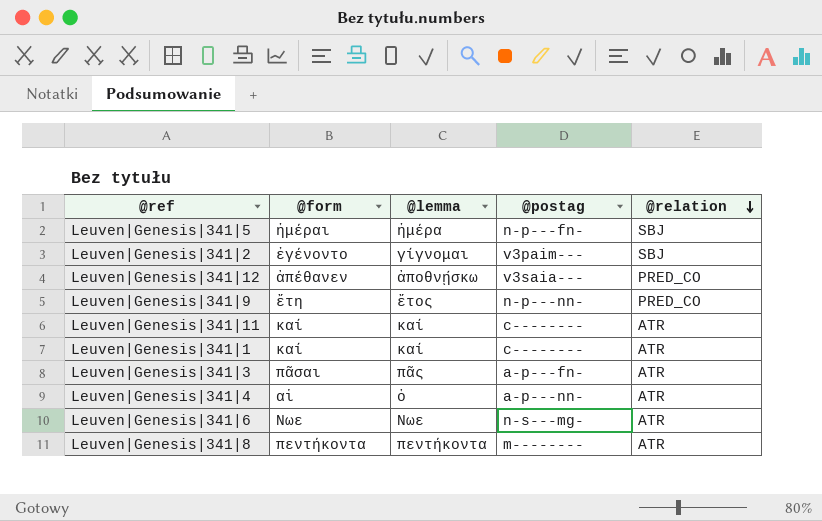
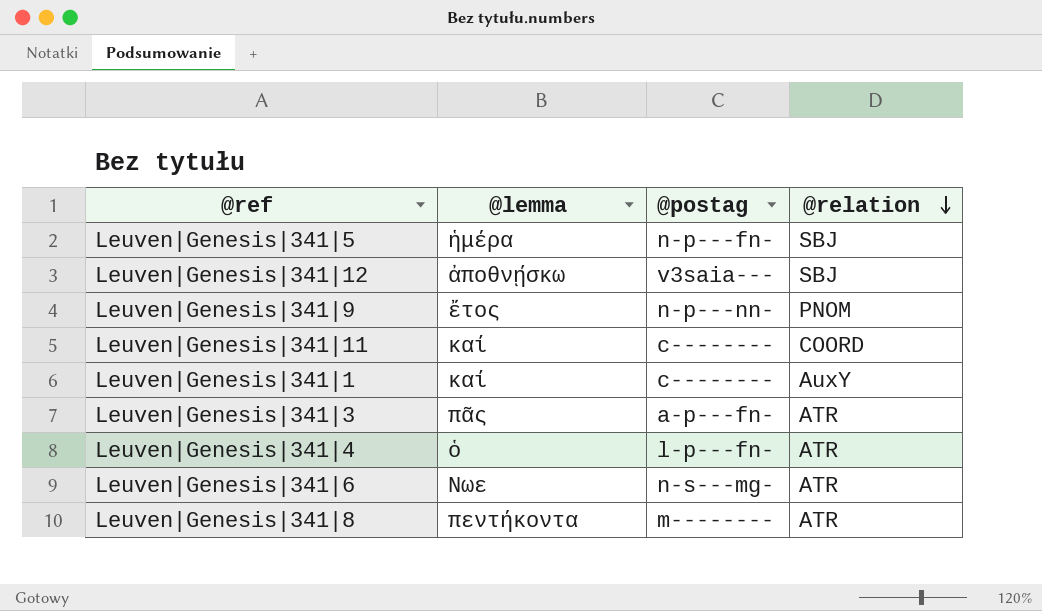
column @form | position: 2 -> none
row Leuven|Genesis|341|2: ἐγένοντο | γίγνομαι | v3paim--- | SBJ -> none
Leuven|Genesis|341|12 | @relation: PRED_CO -> SBJ
Leuven|Genesis|341|9 | @relation: PRED_CO -> PNOM
Leuven|Genesis|341|11 | @relation: ATR -> COORD
Leuven|Genesis|341|1 | @relation: ATR -> AuxY
Leuven|Genesis|341|4 | @postag: a-p---nn- -> l-p---fn-

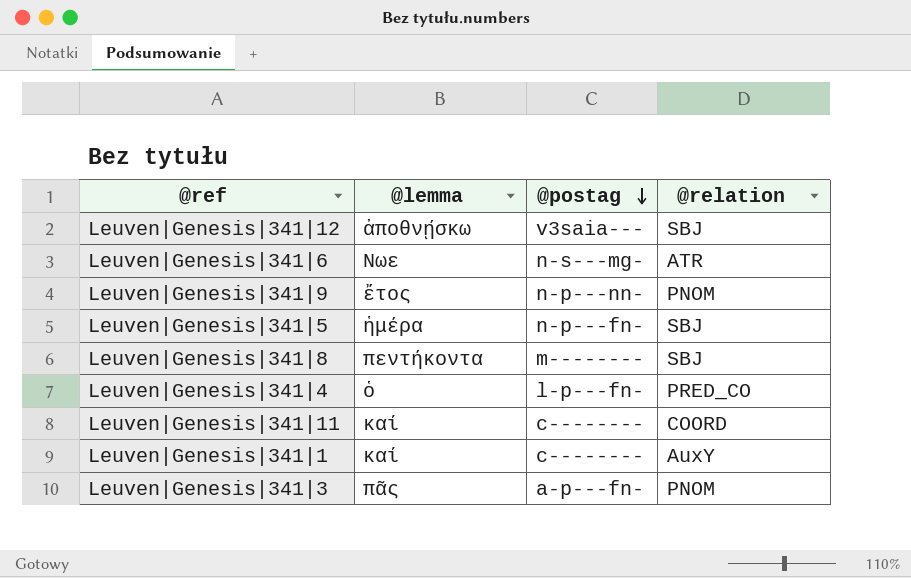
row order: @relation descending -> @postag descending
Leuven|Genesis|341|8 | @relation: ATR -> SBJ
Leuven|Genesis|341|4 | @relation: ATR -> PRED_CO
Leuven|Genesis|341|3 | @relation: ATR -> PNOM

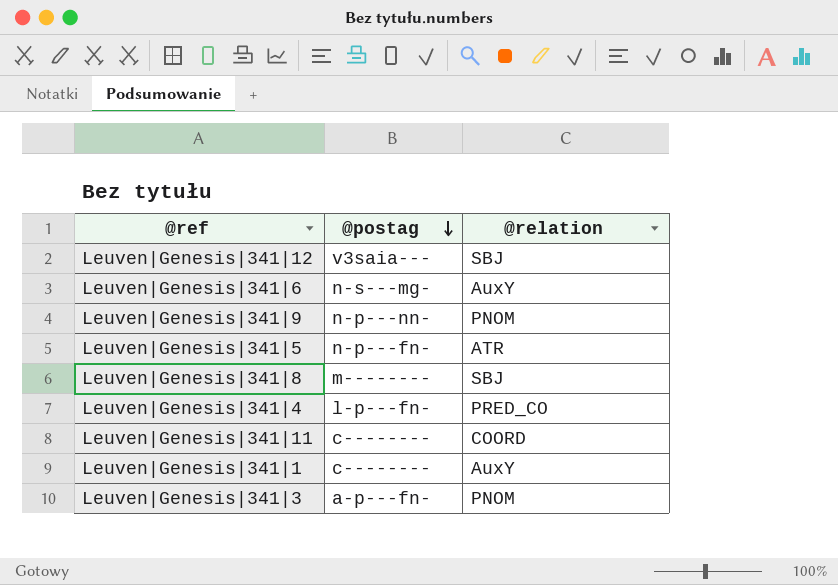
column @lemma | position: 2 -> none
Leuven|Genesis|341|6 | @relation: ATR -> AuxY
Leuven|Genesis|341|5 | @relation: SBJ -> ATR

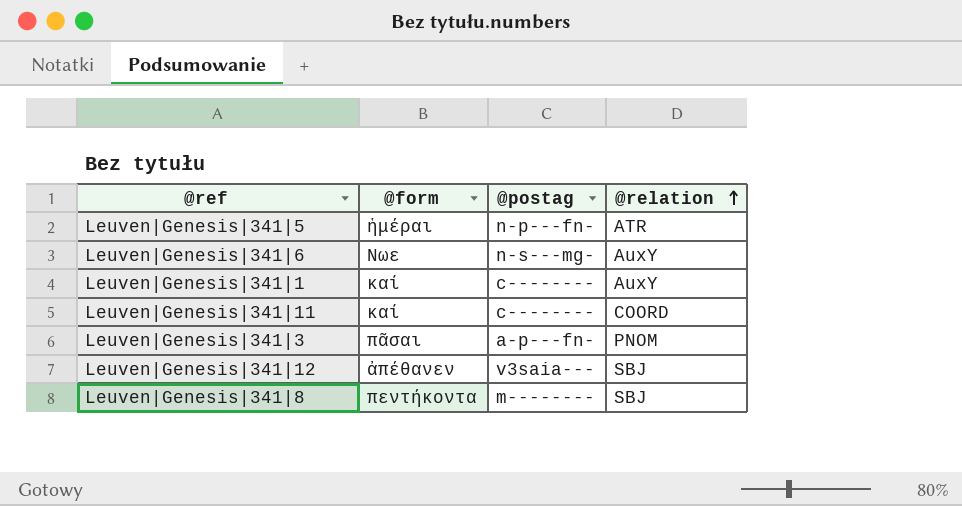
row order: @postag descending -> @relation ascending
column @form | position: none -> 2
row Leuven|Genesis|341|9: n-p---nn- | PNOM -> none
row Leuven|Genesis|341|4: l-p---fn- | PRED_CO -> none

